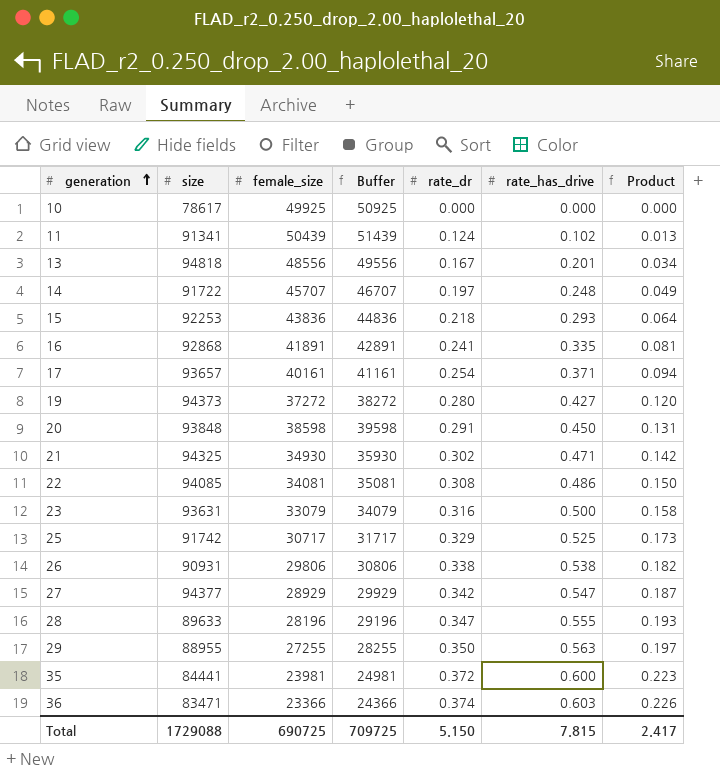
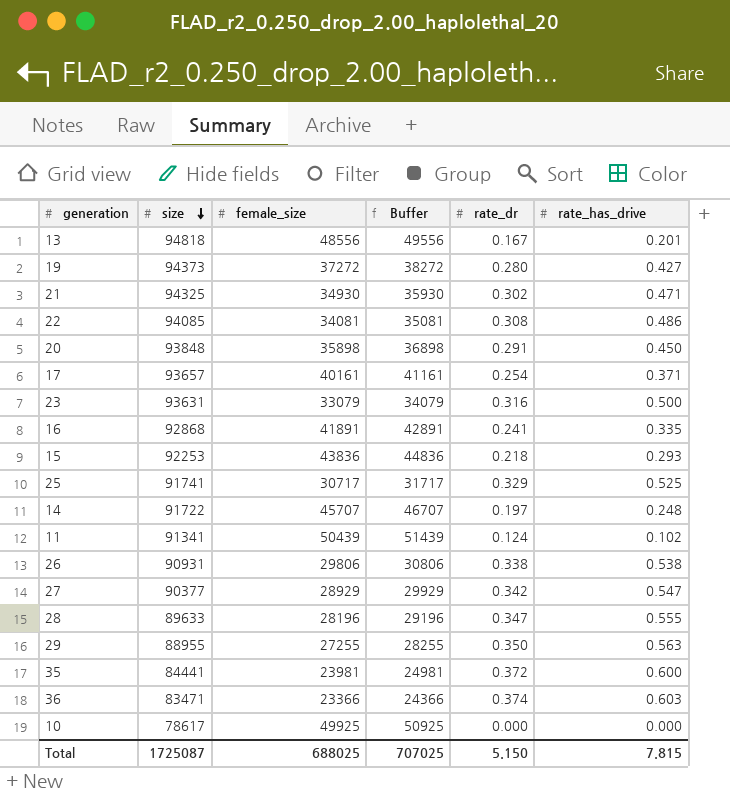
row order: generation ascending -> size descending
column Product | formula: [rate_dr] * [rate_has_drive] -> none
20 | female_size: 38598 -> 35898
20 | Buffer: 39598 -> 36898
25 | size: 91742 -> 91741
27 | size: 94377 -> 90377
Total | size: 1729088 -> 1725087
Total | female_size: 690725 -> 688025
Total | Buffer: 709725 -> 707025

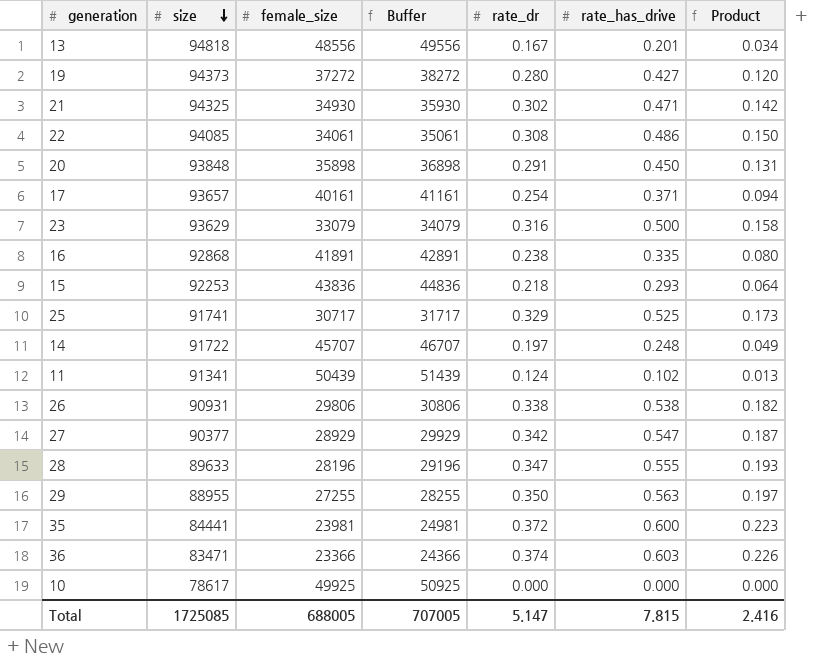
column Product | formula: none -> [rate_dr] * [rate_has_drive]
22 | female_size: 34081 -> 34061
22 | Buffer: 35081 -> 35061
23 | size: 93631 -> 93629
16 | rate_dr: 0.241 -> 0.238
Total | size: 1725087 -> 1725085
Total | female_size: 688025 -> 688005
Total | Buffer: 707025 -> 707005
Total | rate_dr: 5.150 -> 5.147

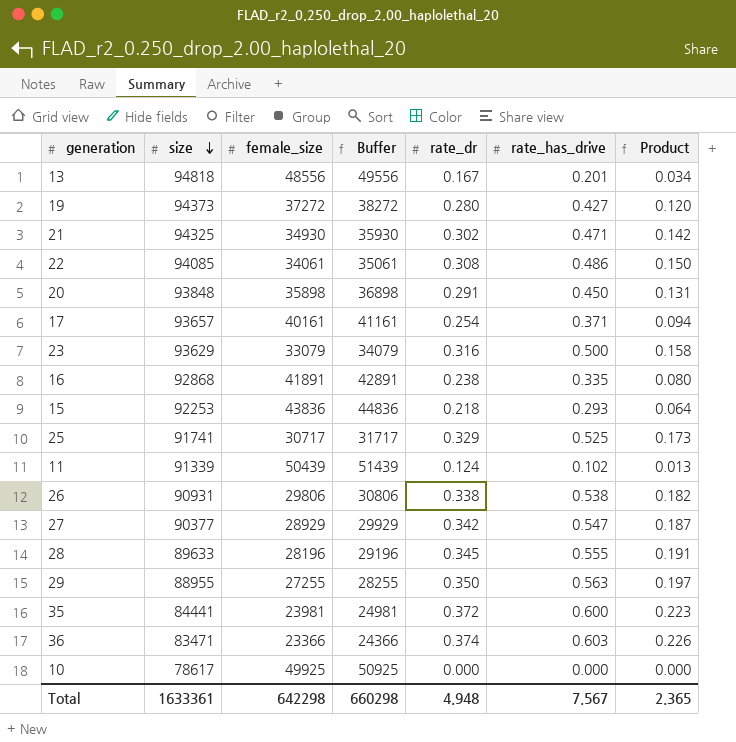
row 14: 91722 | 45707 | 46707 | 0.197 | 0.248 | 0.049 -> none
11 | size: 91341 -> 91339
28 | rate_dr: 0.347 -> 0.345
28 | Product: 0.193 -> 0.191
Total | size: 1725085 -> 1633361
Total | female_size: 688005 -> 642298
Total | Buffer: 707005 -> 660298
Total | rate_dr: 5.147 -> 4.948
Total | rate_has_drive: 7.815 -> 7.567
Total | Product: 2.416 -> 2.365

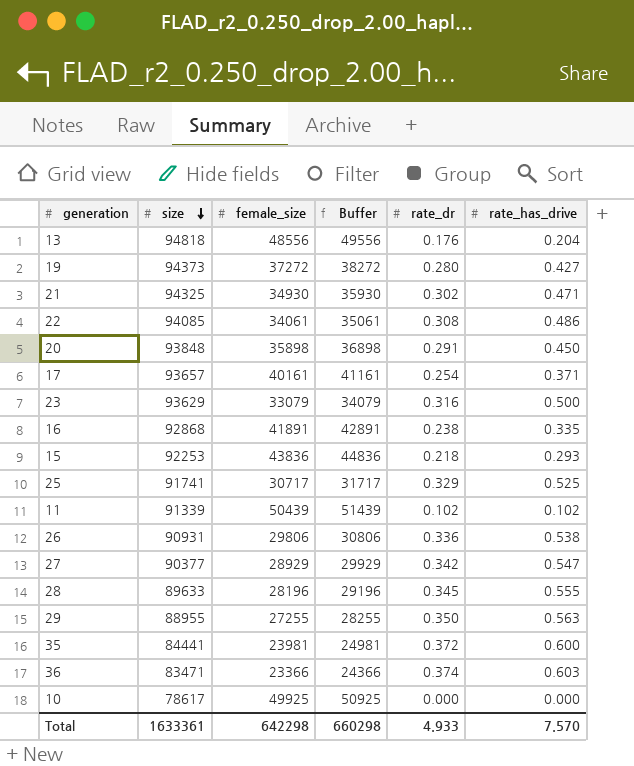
column Product | formula: [rate_dr] * [rate_has_drive] -> none
13 | rate_dr: 0.167 -> 0.176
13 | rate_has_drive: 0.201 -> 0.204
11 | rate_dr: 0.124 -> 0.102
26 | rate_dr: 0.338 -> 0.336
Total | rate_dr: 4.948 -> 4.933
Total | rate_has_drive: 7.567 -> 7.570

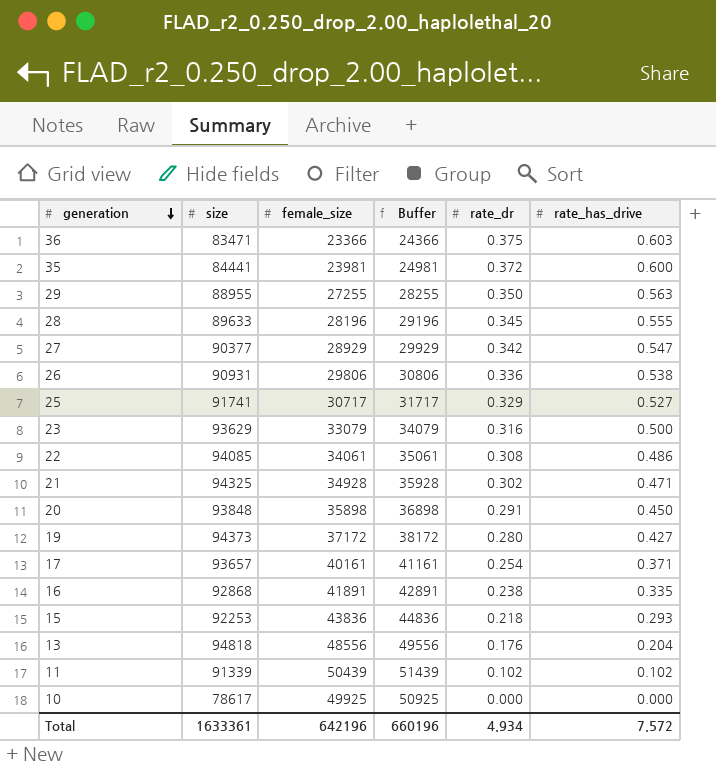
row order: size descending -> generation descending
36 | rate_dr: 0.374 -> 0.375
25 | rate_has_drive: 0.525 -> 0.527
21 | female_size: 34930 -> 34928
21 | Buffer: 35930 -> 35928
19 | female_size: 37272 -> 37172
19 | Buffer: 38272 -> 38172
Total | female_size: 642298 -> 642196
Total | Buffer: 660298 -> 660196
Total | rate_dr: 4.933 -> 4.934
Total | rate_has_drive: 7.570 -> 7.572

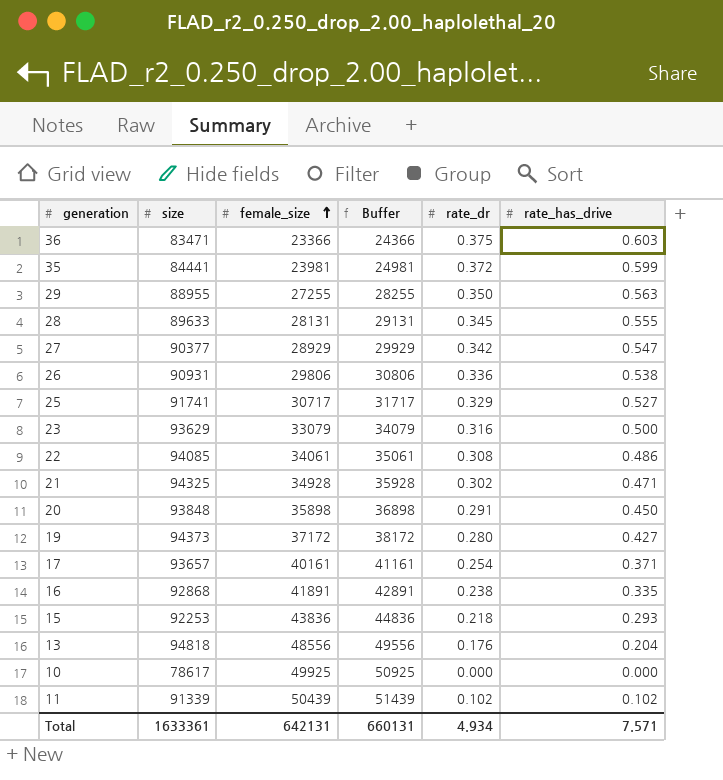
row order: generation descending -> female_size ascending
35 | rate_has_drive: 0.600 -> 0.599
28 | female_size: 28196 -> 28131
28 | Buffer: 29196 -> 29131
Total | female_size: 642196 -> 642131
Total | Buffer: 660196 -> 660131
Total | rate_has_drive: 7.572 -> 7.571

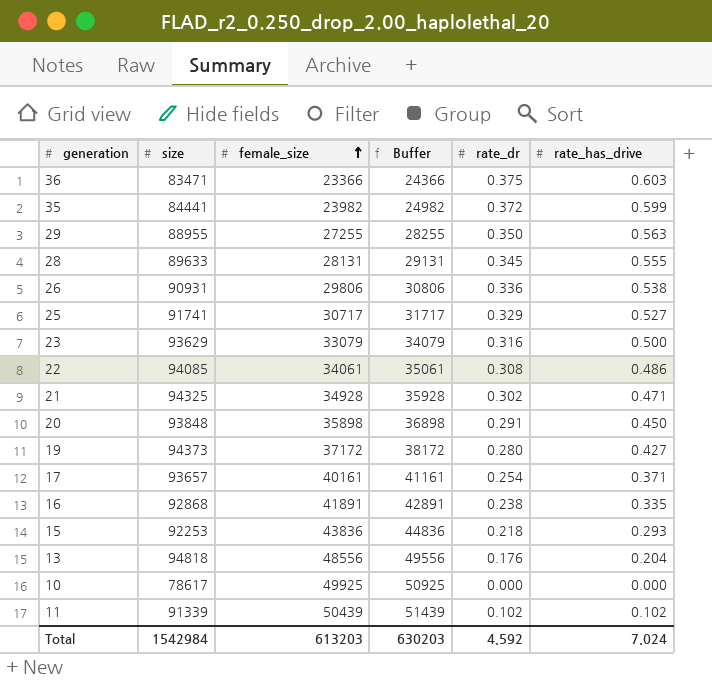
row 27: 90377 | 28929 | 29929 | 0.342 | 0.547 -> none
35 | female_size: 23981 -> 23982
35 | Buffer: 24981 -> 24982
Total | size: 1633361 -> 1542984
Total | female_size: 642131 -> 613203
Total | Buffer: 660131 -> 630203
Total | rate_dr: 4.934 -> 4.592
Total | rate_has_drive: 7.571 -> 7.024

